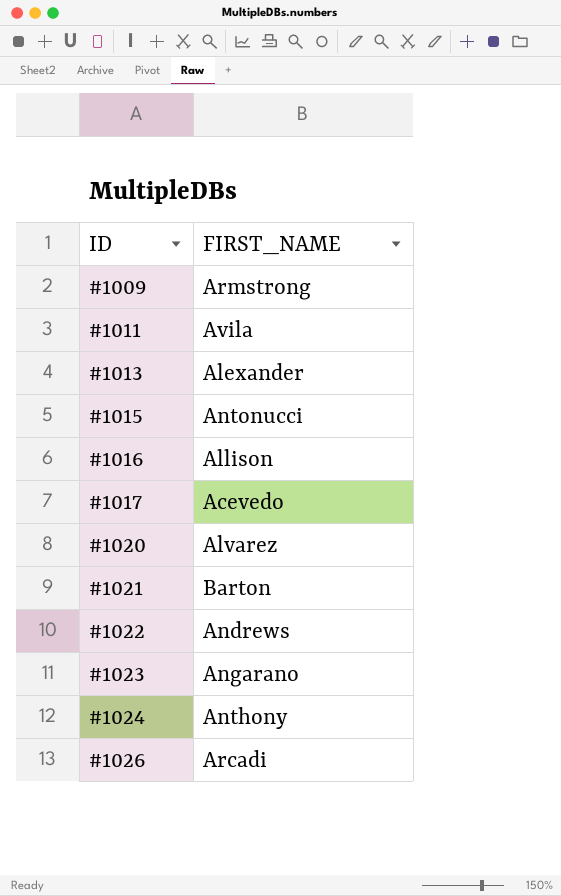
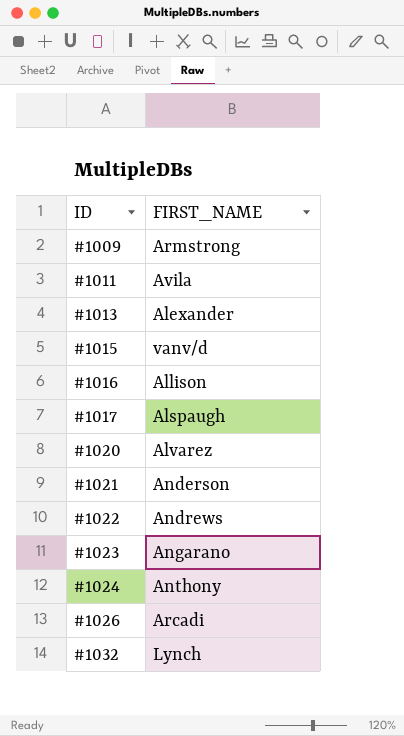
#1015 | FIRST_NAME: Antonucci -> vanv/d
#1017 | FIRST_NAME: Acevedo -> Alspaugh
#1021 | FIRST_NAME: Barton -> Anderson
row #1032: none -> Lynch

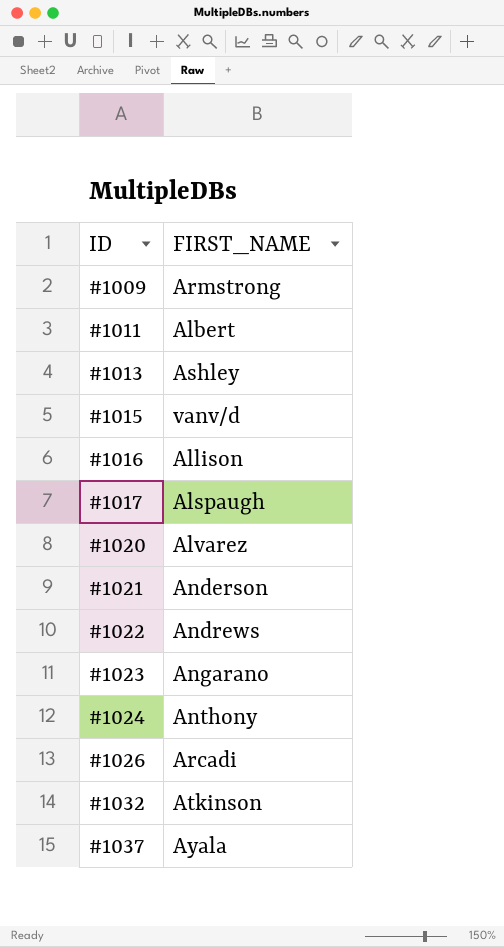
#1011 | FIRST_NAME: Avila -> Albert
#1013 | FIRST_NAME: Alexander -> Ashley
#1032 | FIRST_NAME: Lynch -> Atkinson
row #1037: none -> Ayala

